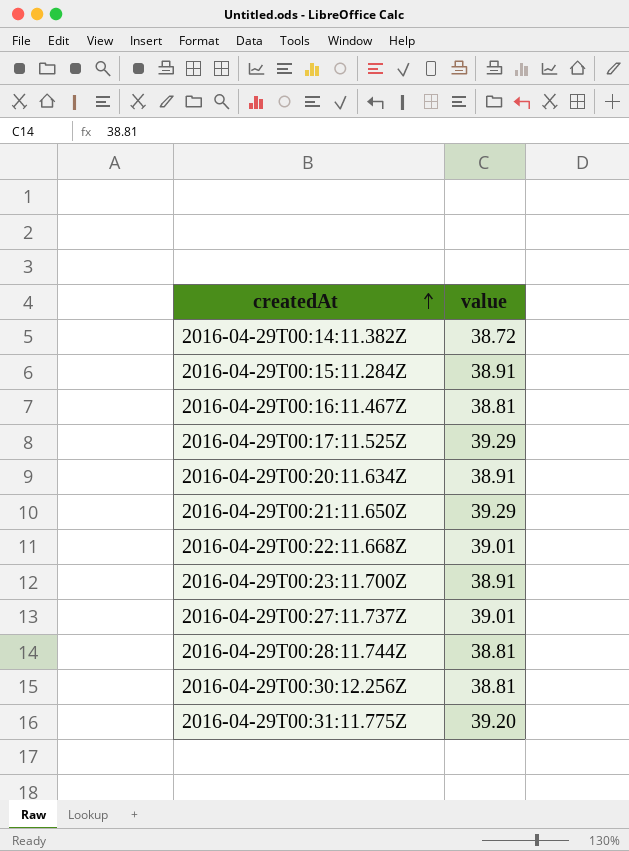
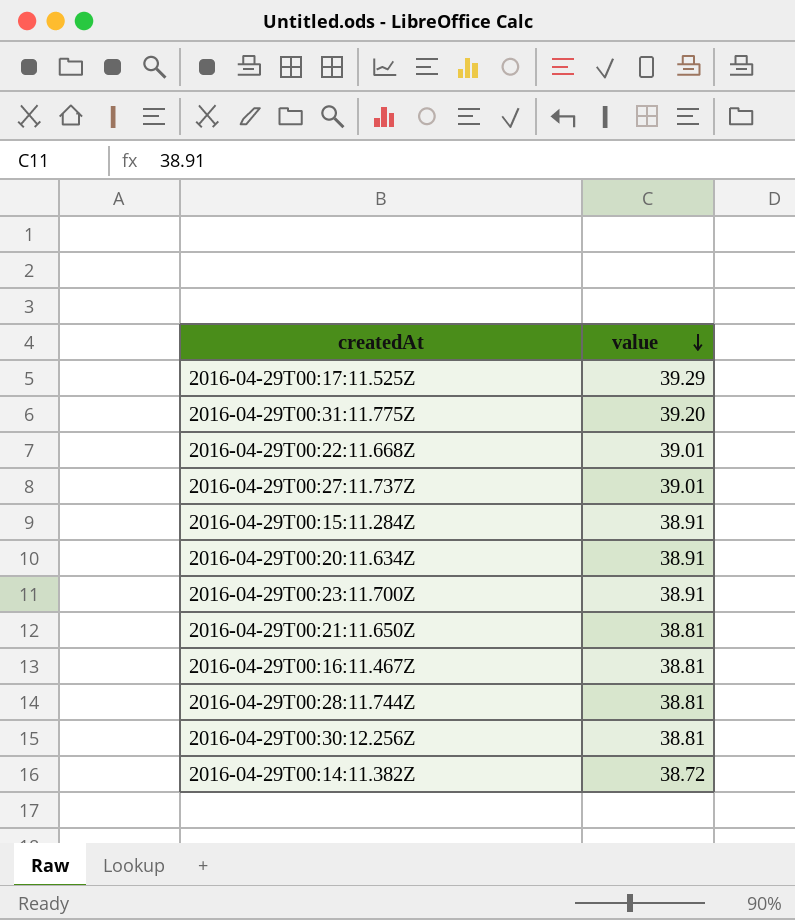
row order: createdAt ascending -> value descending
2016-04-29T00:21:11.650Z | value: 39.29 -> 38.81

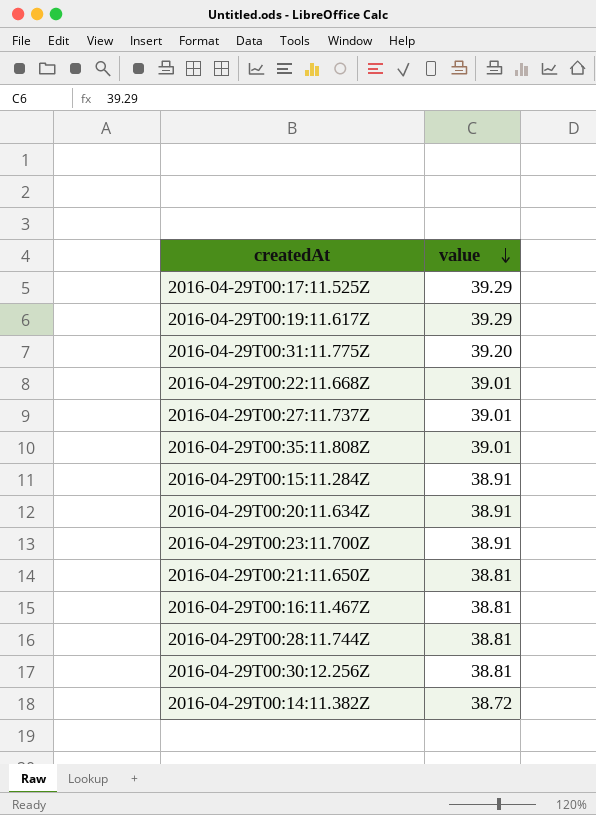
row 2016-04-29T00:19:11.617Z: none -> 39.29
row 2016-04-29T00:35:11.808Z: none -> 39.01

